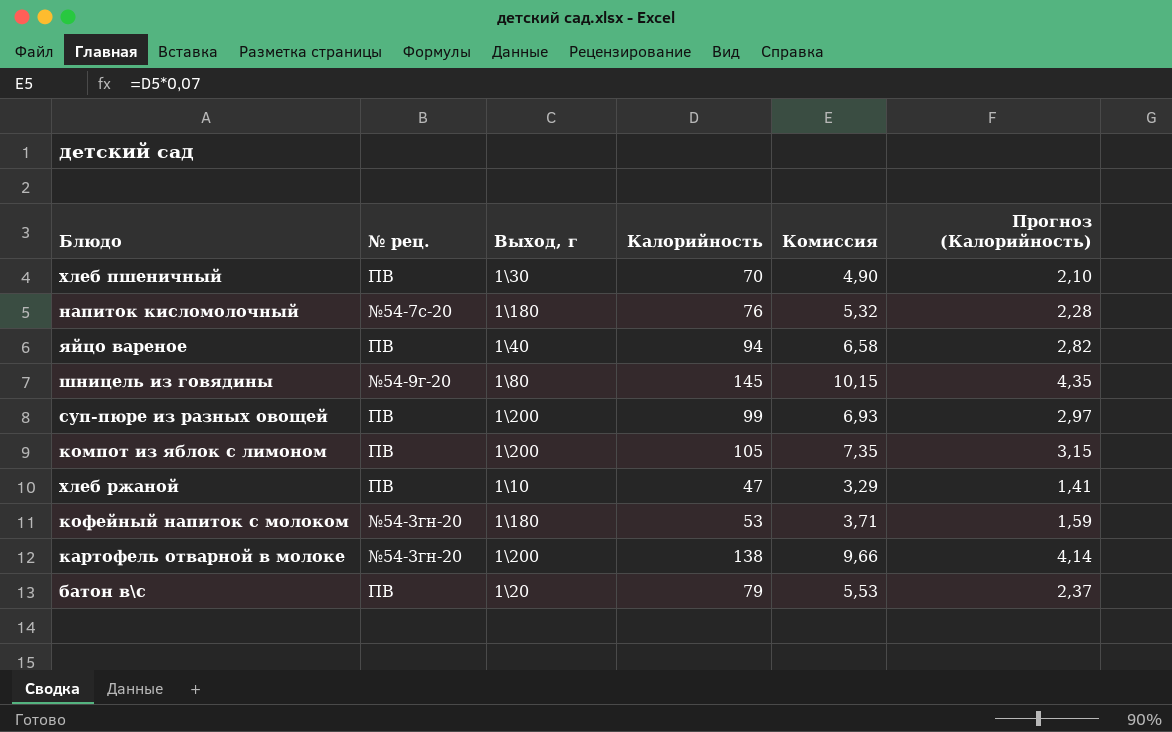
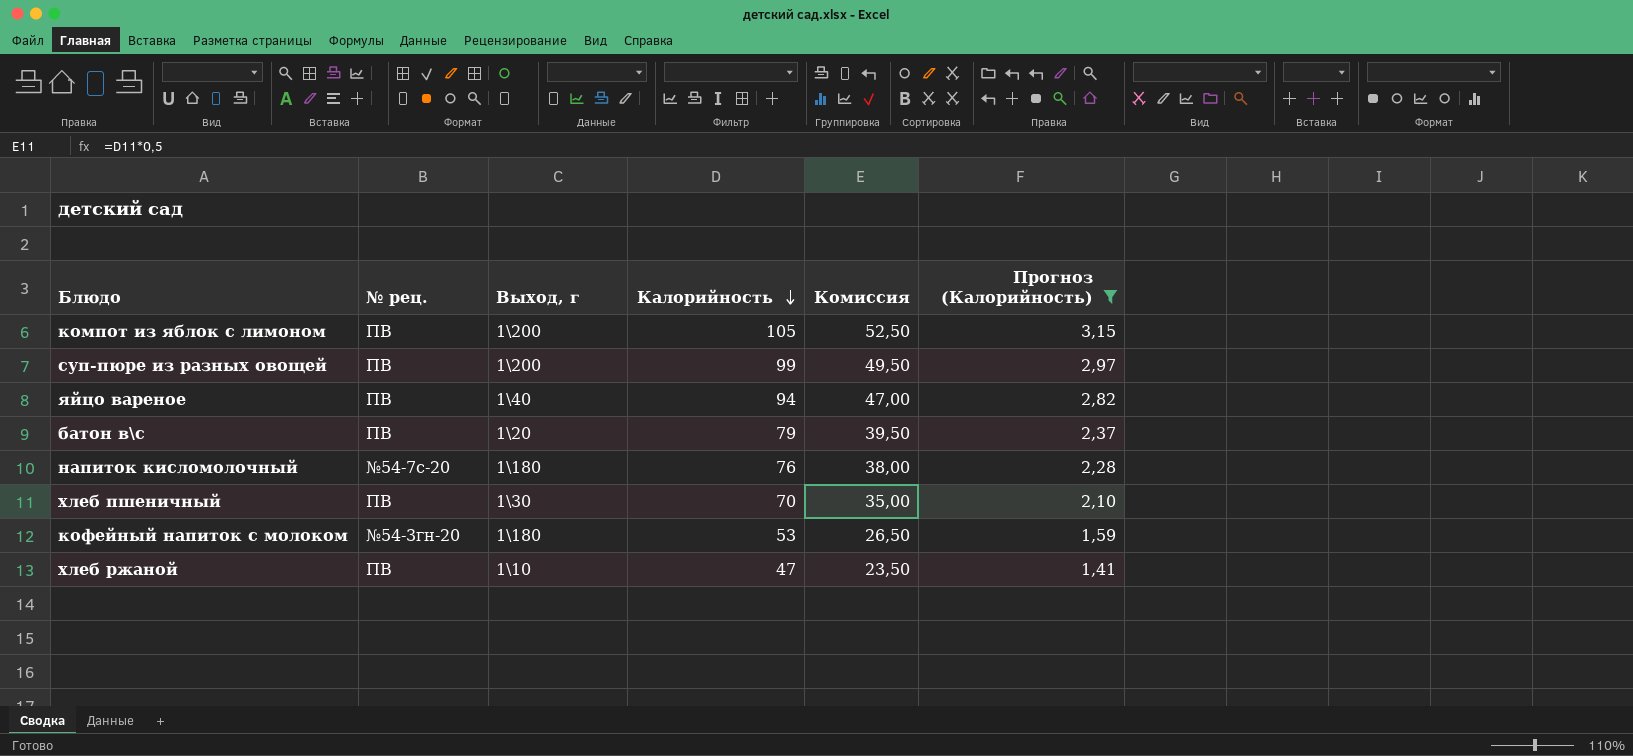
filter: none -> Прогноз (Калорийность) <= 3,15
row order: none -> Калорийность descending
column Комиссия | formula: [Калорийность] * 0,07 -> [Калорийность] * 0,5

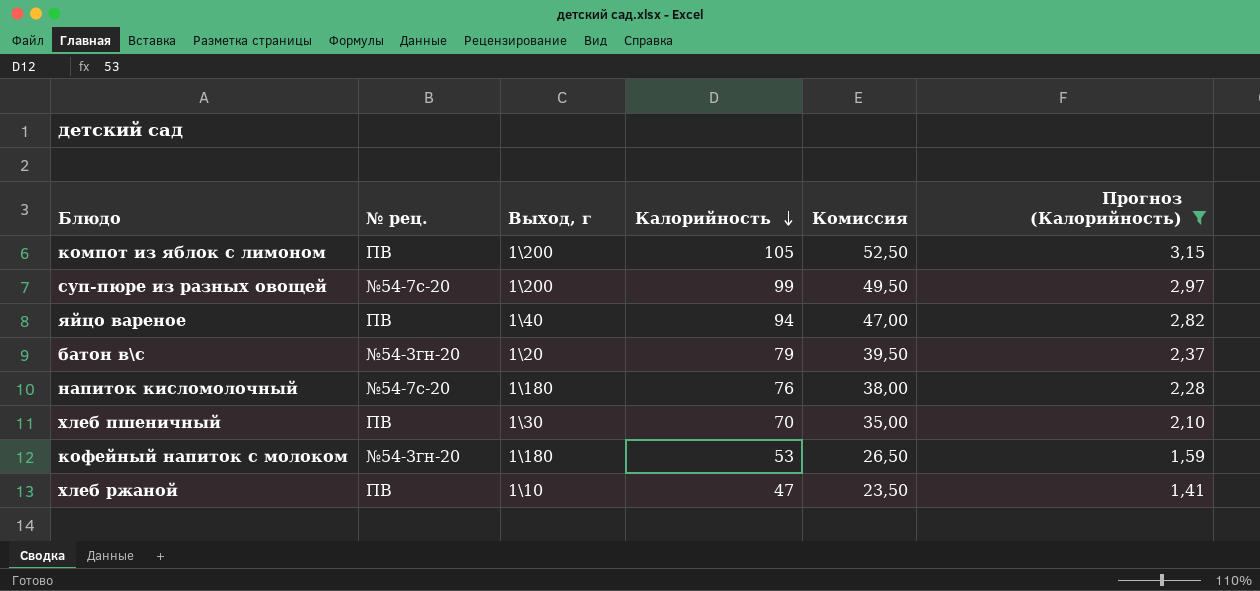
суп-пюре из разных овощей | № рец.: ПВ -> №54-7с-20
батон в\с | № рец.: ПВ -> №54-3гн-20

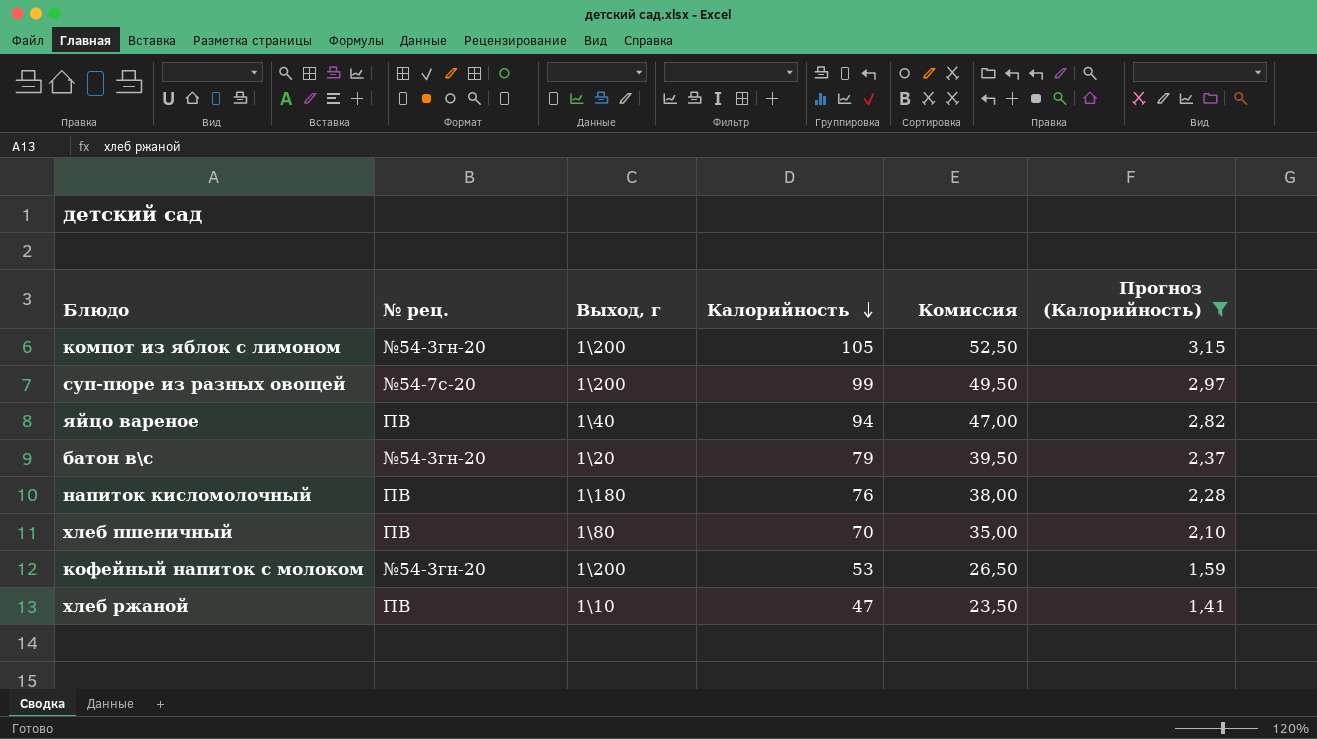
компот из яблок с лимоном | № рец.: ПВ -> №54-3гн-20
напиток кисломолочный | № рец.: №54-7с-20 -> ПВ
хлеб пшеничный | Выход, г: 1\30 -> 1\80
кофейный напиток с молоком | Выход, г: 1\180 -> 1\200

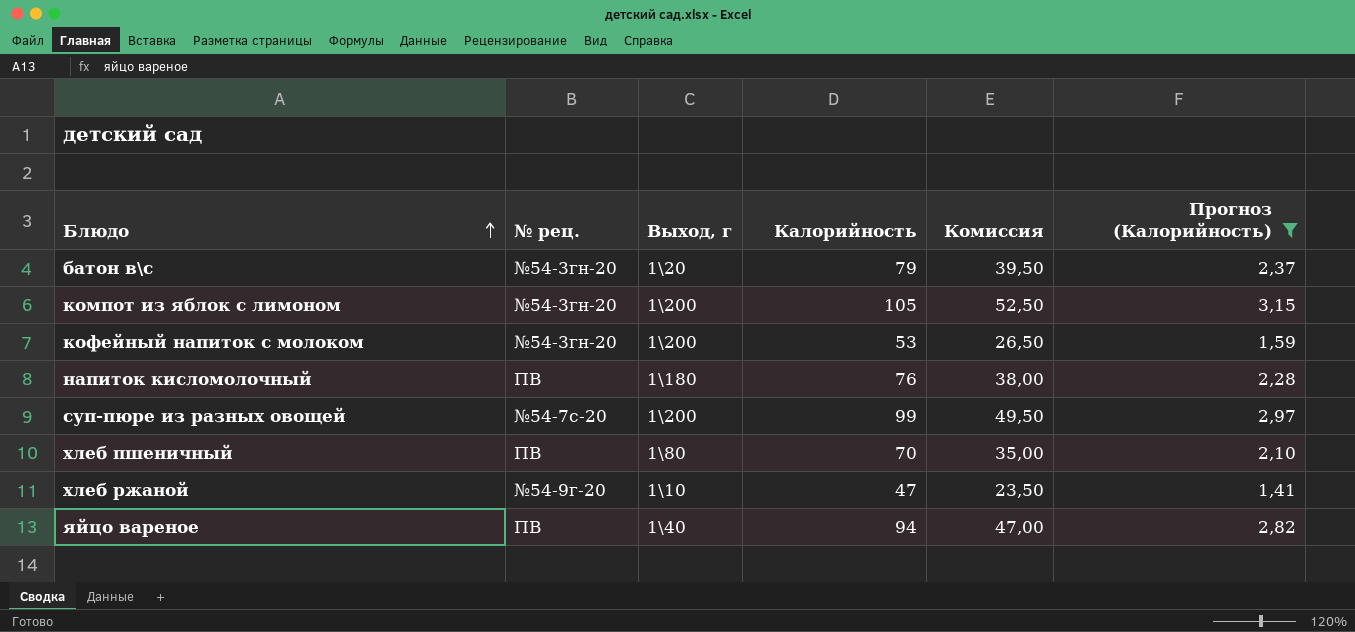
row order: Калорийность descending -> Блюдо ascending
хлеб ржаной | № рец.: ПВ -> №54-9г-20

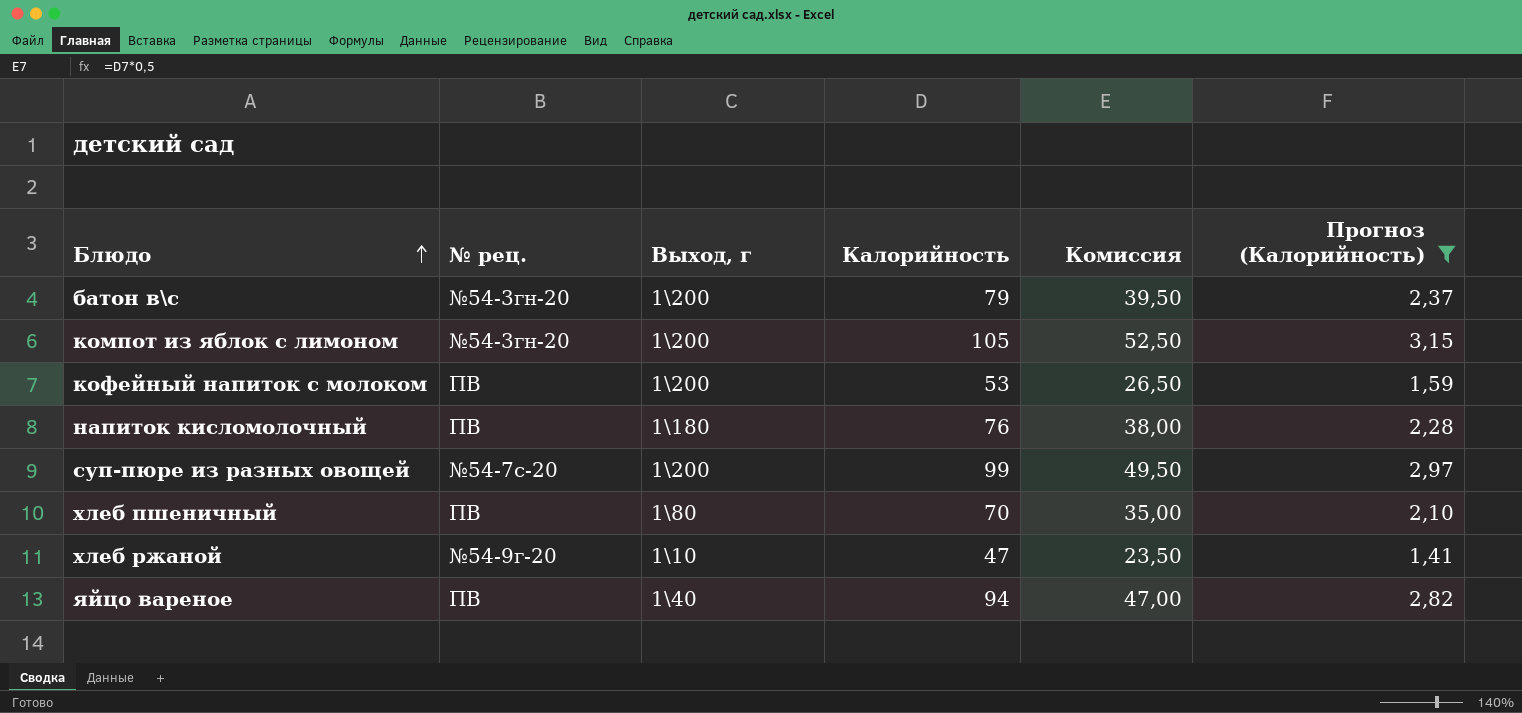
батон в\с | Выход, г: 1\20 -> 1\200
кофейный напиток с молоком | № рец.: №54-3гн-20 -> ПВ

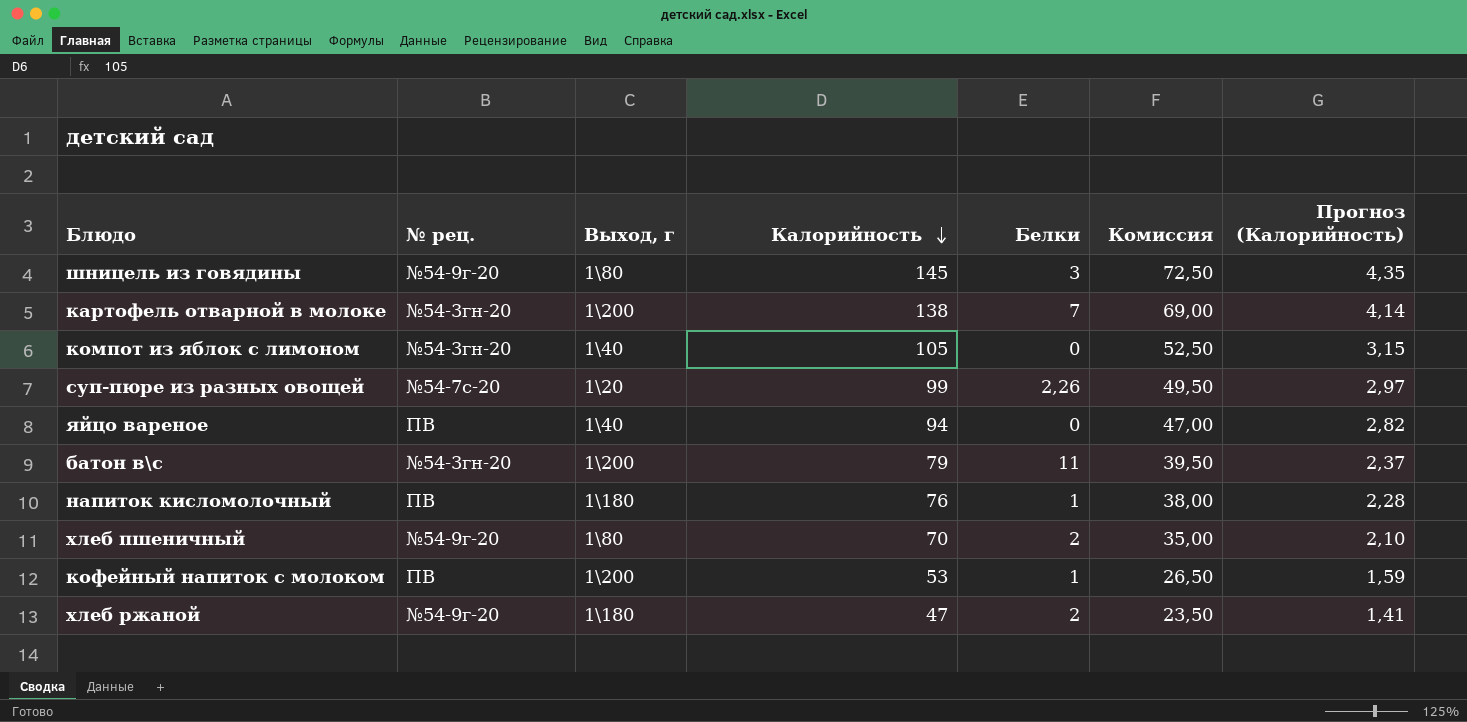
filter: Прогноз (Калорийность) <= 3,15 -> none
row order: Блюдо ascending -> Калорийность descending
column Белки | position: none -> 5
компот из яблок с лимоном | Выход, г: 1\200 -> 1\40
суп-пюре из разных овощей | Выход, г: 1\200 -> 1\20
хлеб пшеничный | № рец.: ПВ -> №54-9г-20
хлеб ржаной | Выход, г: 1\10 -> 1\180

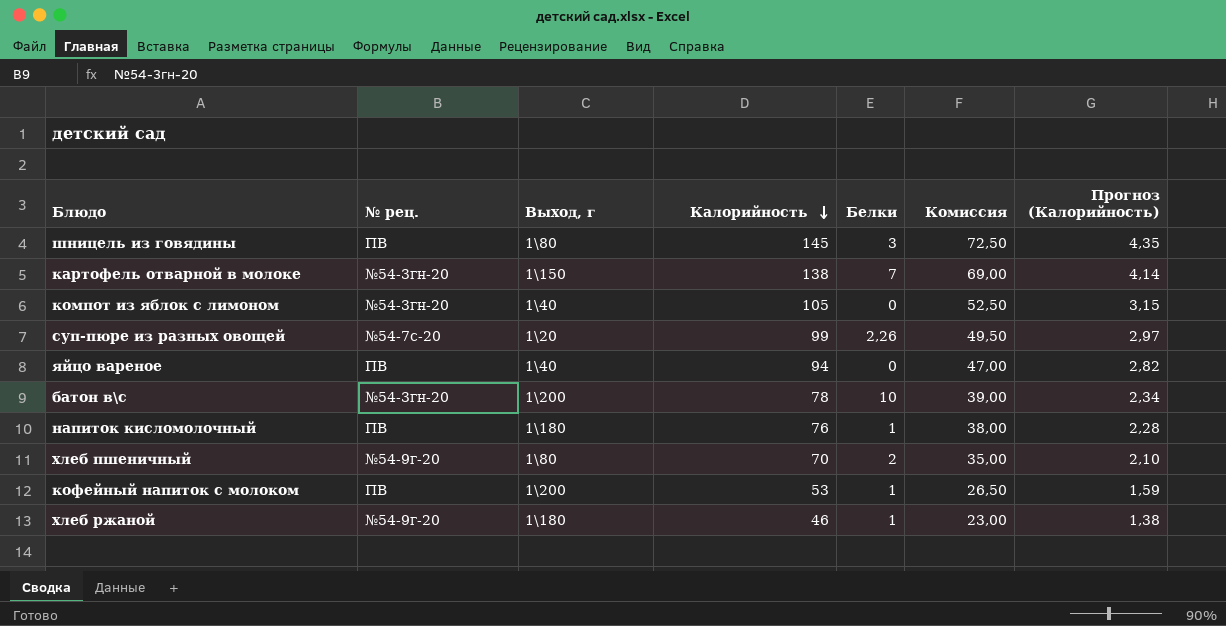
шницель из говядины | № рец.: №54-9г-20 -> ПВ
картофель отварной в молоке | Выход, г: 1\200 -> 1\150
батон в\с | Калорийность: 79 -> 78
батон в\с | Белки: 11 -> 10
батон в\с | Комиссия: 39,50 -> 39,00
батон в\с | Прогноз (Калорийность): 2,37 -> 2,34
хлеб ржаной | Калорийность: 47 -> 46
хлеб ржаной | Белки: 2 -> 1
хлеб ржаной | Комиссия: 23,50 -> 23,00
хлеб ржаной | Прогноз (Калорийность): 1,41 -> 1,38

